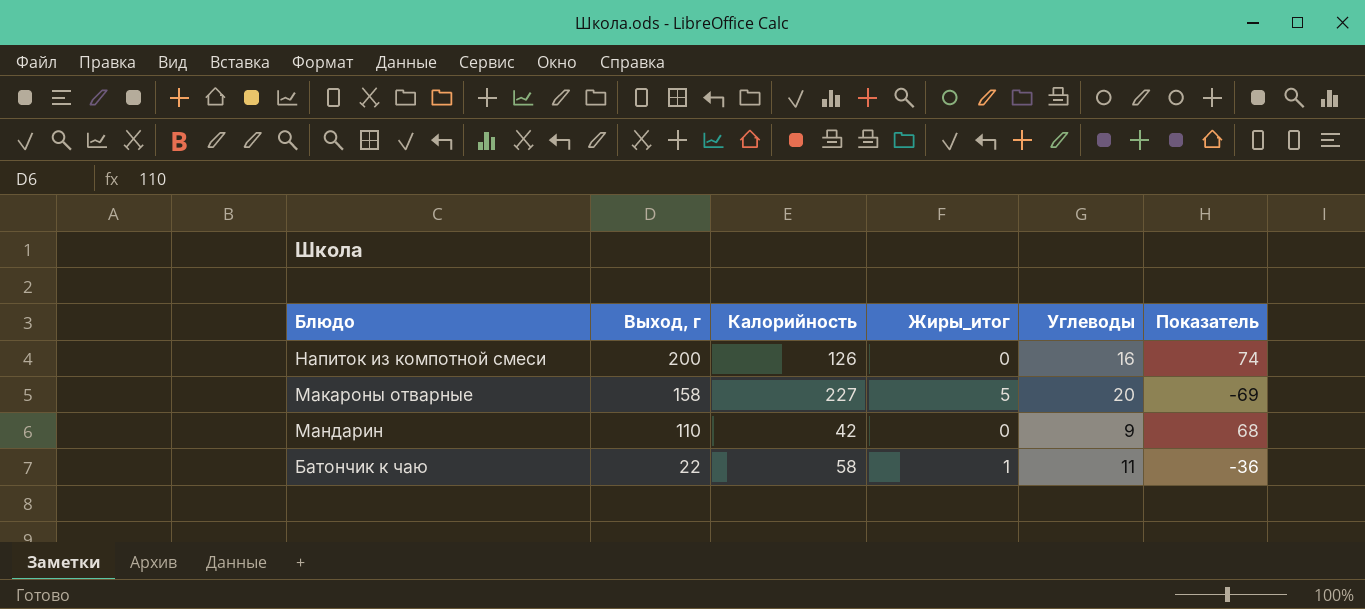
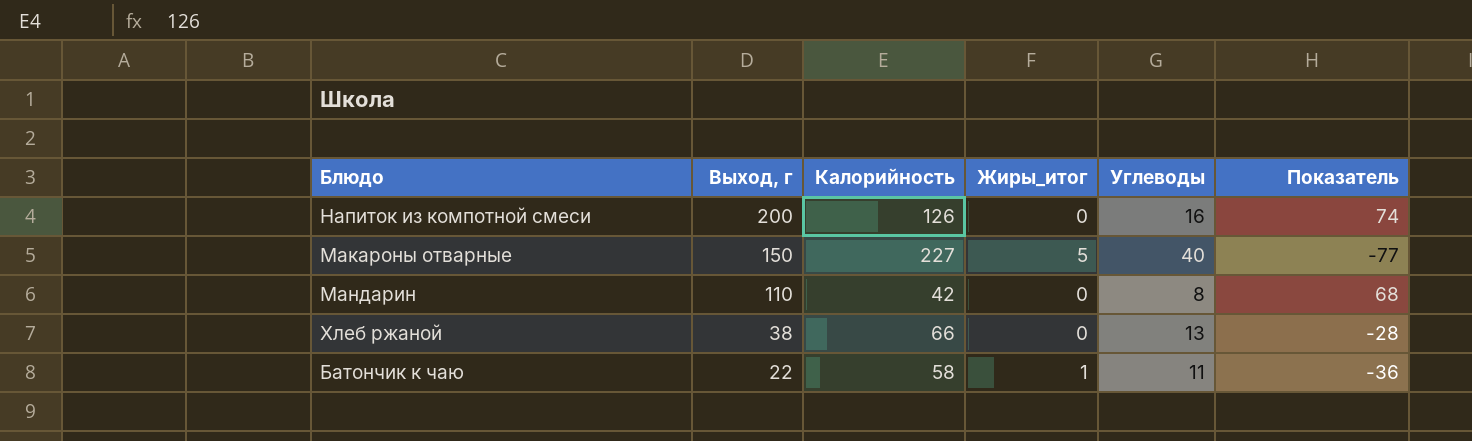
Макароны отварные | Выход, г: 158 -> 150
Макароны отварные | Углеводы: 20 -> 40
Макароны отварные | Показатель: -69 -> -77
Мандарин | Углеводы: 9 -> 8
row Хлеб ржаной: none -> 38 | 66 | 0 | 13 | -28

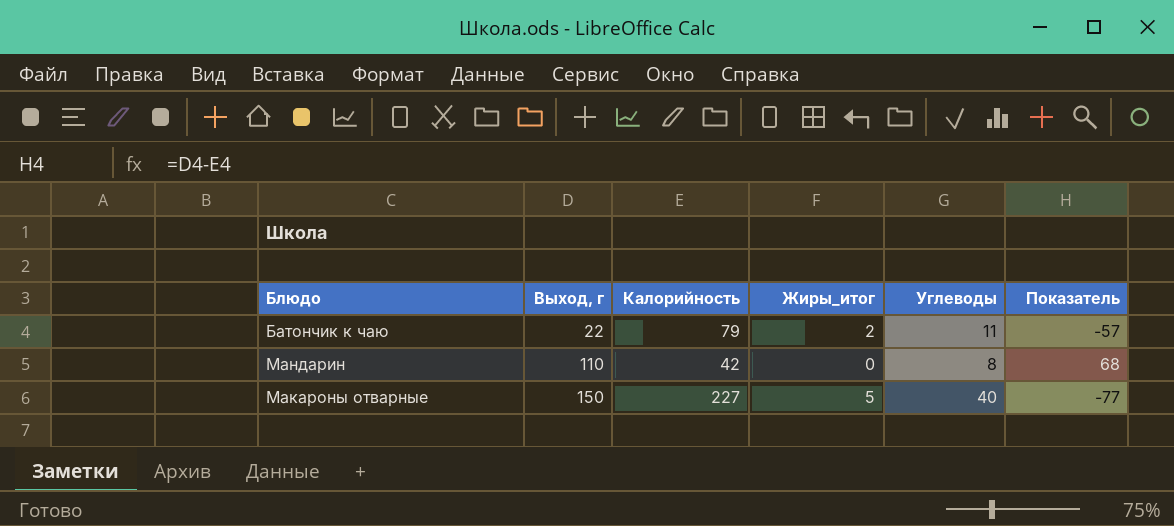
row order: Выход, г descending -> Выход, г ascending
row Напиток из компотной смеси: 200 | 126 | 0 | 16 | 74 -> none
row Хлеб ржаной: 38 | 66 | 0 | 13 | -28 -> none
Батончик к чаю | Калорийность: 58 -> 79
Батончик к чаю | Жиры_итог: 1 -> 2
Батончик к чаю | Показатель: -36 -> -57

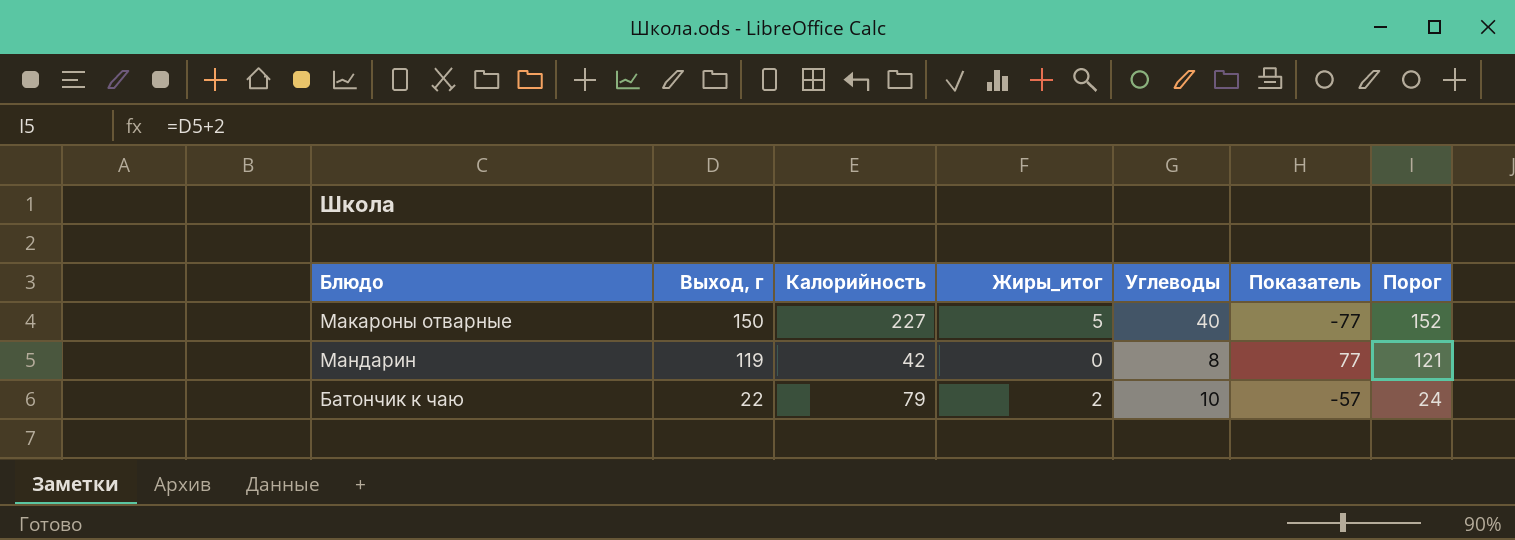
row order: Выход, г ascending -> Выход, г descending
column Порог | formula: none -> [Выход, г] + 2
Мандарин | Выход, г: 110 -> 119
Мандарин | Показатель: 68 -> 77
Батончик к чаю | Углеводы: 11 -> 10

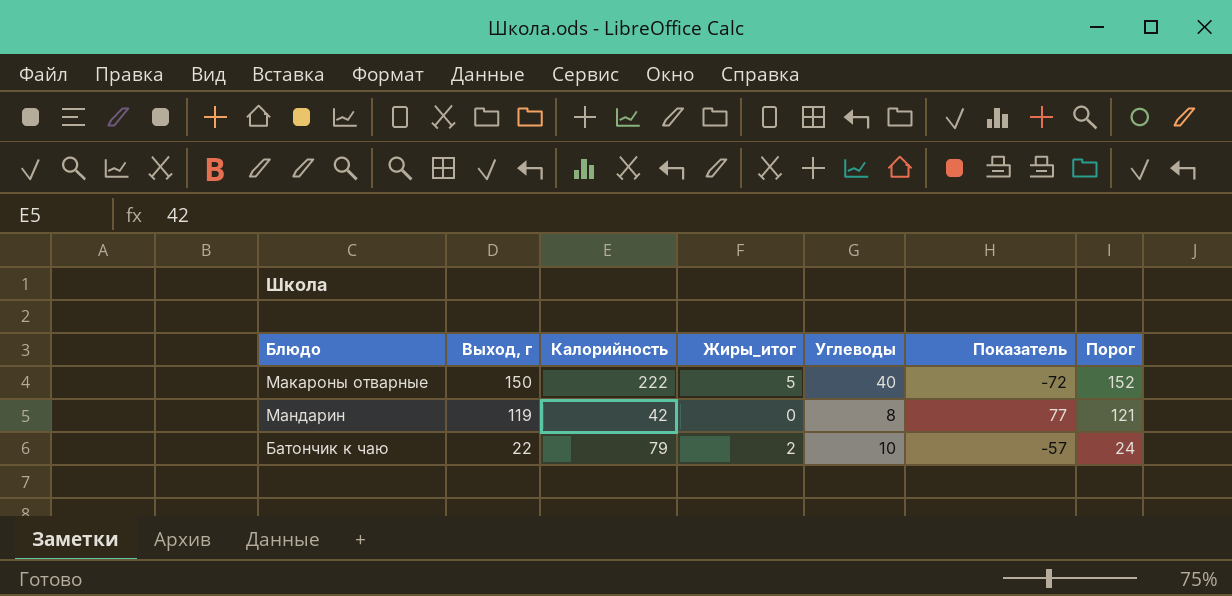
Макароны отварные | Калорийность: 227 -> 222
Макароны отварные | Показатель: -77 -> -72

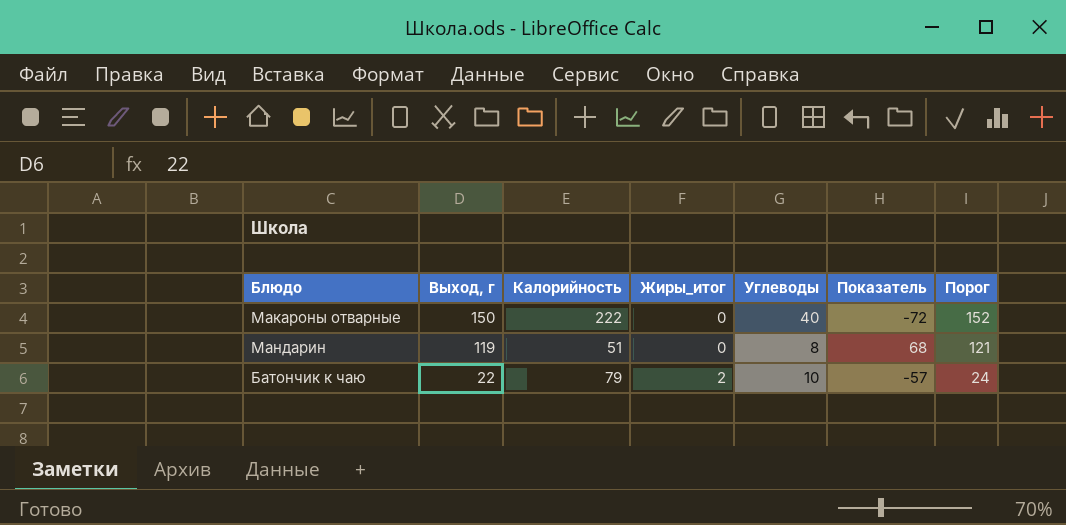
Макароны отварные | Жиры_итог: 5 -> 0
Мандарин | Калорийность: 42 -> 51
Мандарин | Показатель: 77 -> 68

